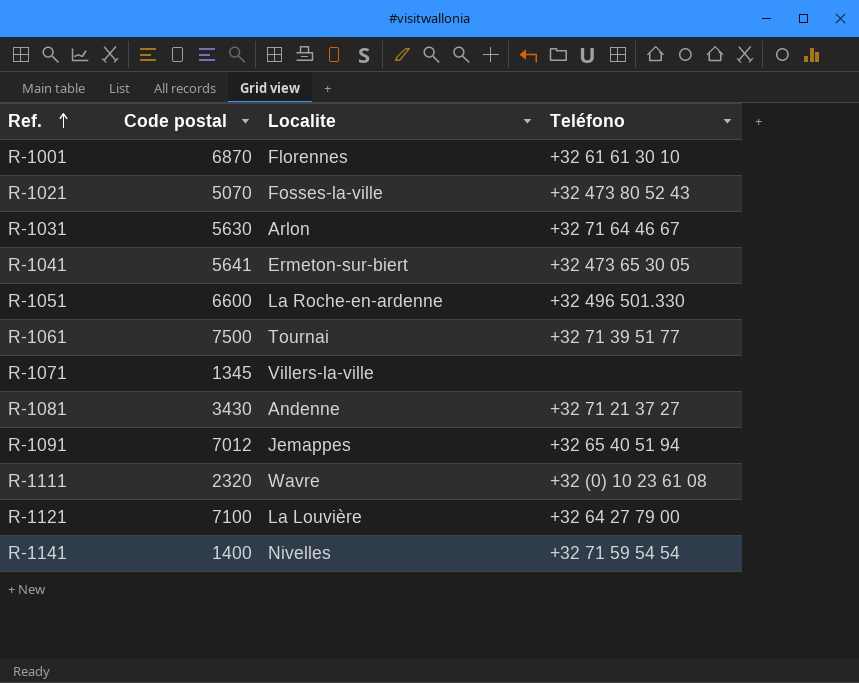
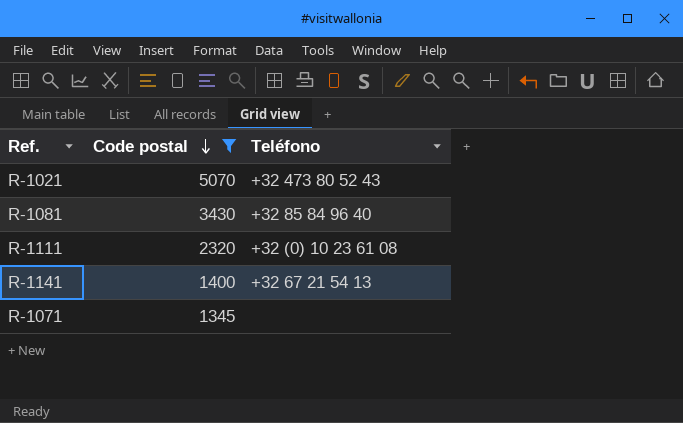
filter: none -> Code postal <= 5070
row order: Ref. ascending -> Code postal descending
column Localite | position: 3 -> none
R-1081 | Teléfono: +32 71 21 37 27 -> +32 85 84 96 40
R-1141 | Teléfono: +32 71 59 54 54 -> +32 67 21 54 13

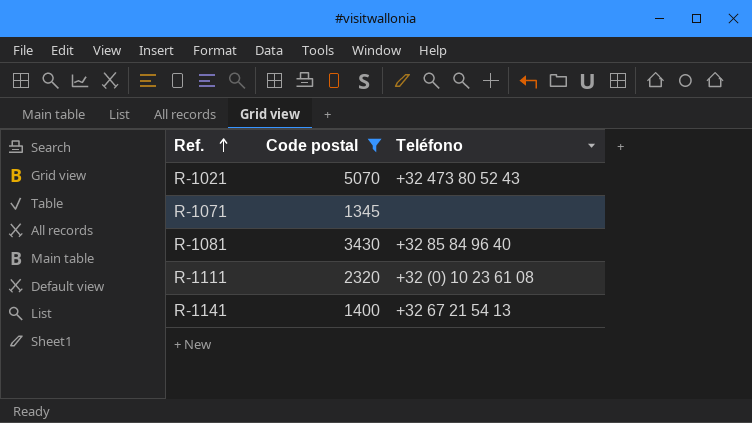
row order: Code postal descending -> Ref. ascending

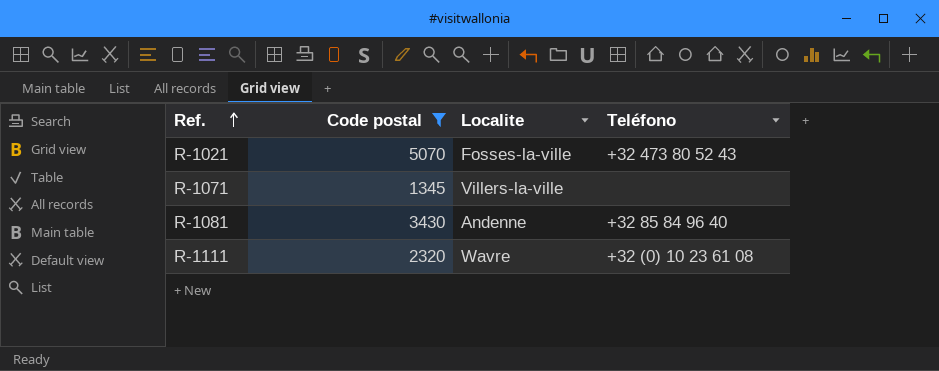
column Localite | position: none -> 3
row R-1141: 1400 | +32 67 21 54 13 -> none

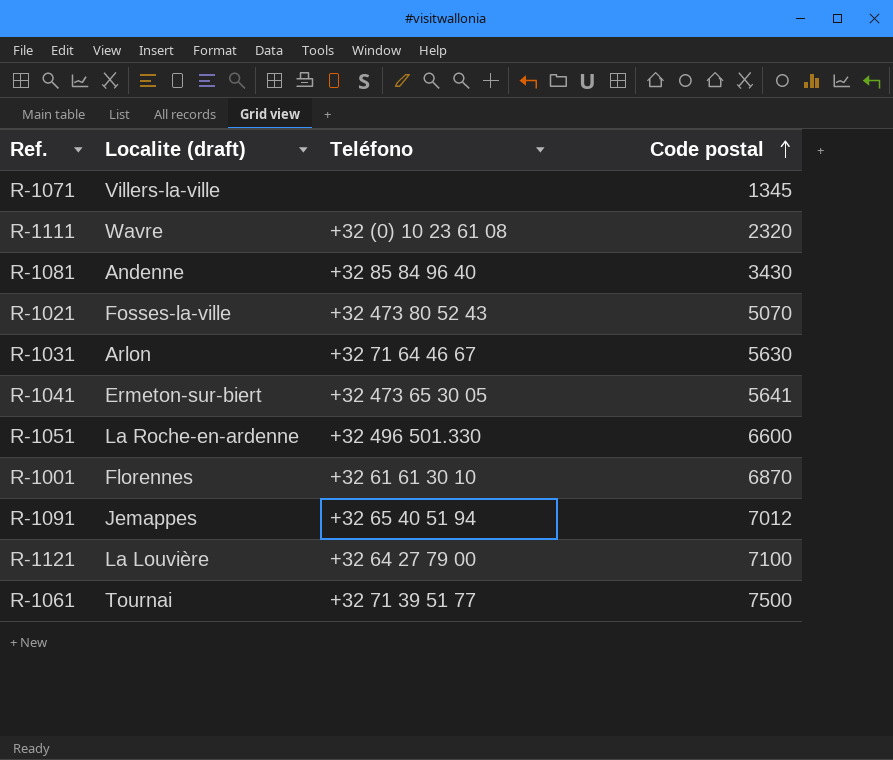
filter: Code postal <= 5070 -> none
row order: Ref. ascending -> Code postal ascending
column name: Localite -> Localite (draft)
column Code postal | position: 2 -> 4

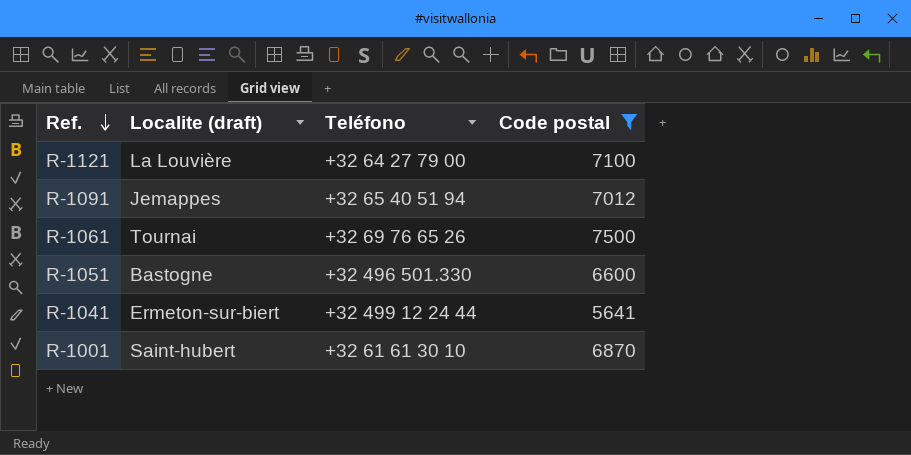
filter: none -> Code postal >= 5641
row order: Code postal ascending -> Ref. descending
R-1061 | Teléfono: +32 71 39 51 77 -> +32 69 76 65 26
R-1051 | Localite (draft): La Roche-en-ardenne -> Bastogne
R-1041 | Teléfono: +32 473 65 30 05 -> +32 499 12 24 44
R-1001 | Localite (draft): Florennes -> Saint-hubert

